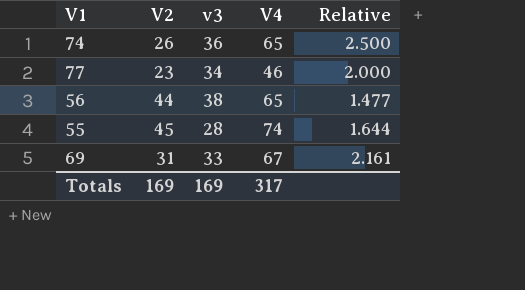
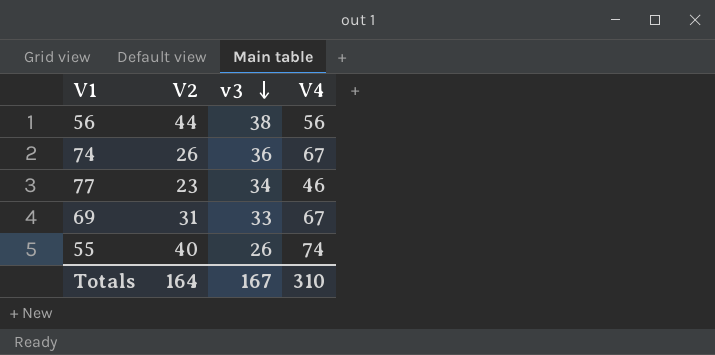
row order: none -> v3 descending
column Relative | formula: [V4] / [V2] -> none
56 | V4: 65 -> 56
74 | V4: 65 -> 67
55 | V2: 45 -> 40
55 | v3: 28 -> 26
Totals | V2: 169 -> 164
Totals | v3: 169 -> 167
Totals | V4: 317 -> 310

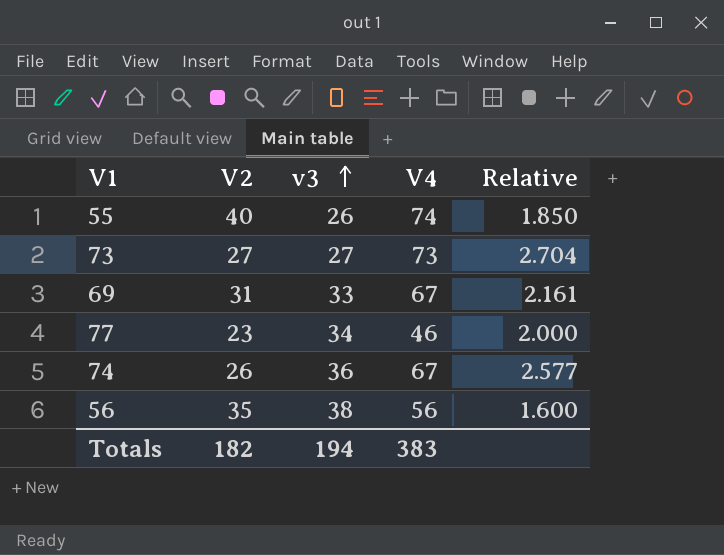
row order: v3 descending -> v3 ascending
column Relative | formula: none -> [V4] / [V2]
row 73: none -> 27 | 27 | 73 | 2.704
56 | V2: 44 -> 35
Totals | V2: 164 -> 182
Totals | v3: 167 -> 194
Totals | V4: 310 -> 383

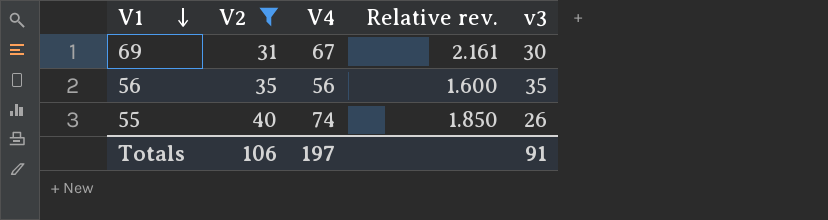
filter: none -> V2 >= 31
row order: v3 ascending -> V1 descending
column name: Relative -> Relative rev.
column v3 | position: 3 -> 5
69 | v3: 33 -> 30
56 | v3: 38 -> 35
Totals | V2: 182 -> 106
Totals | V4: 383 -> 197
Totals | v3: 194 -> 91

